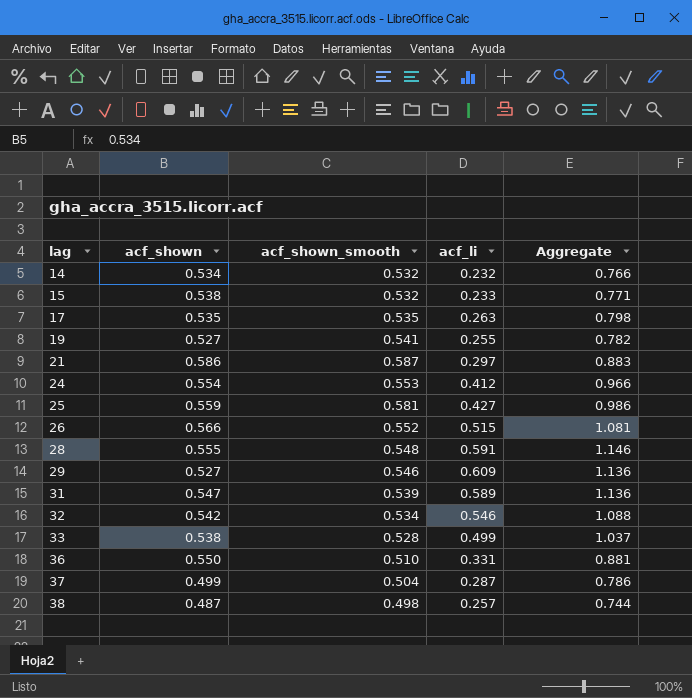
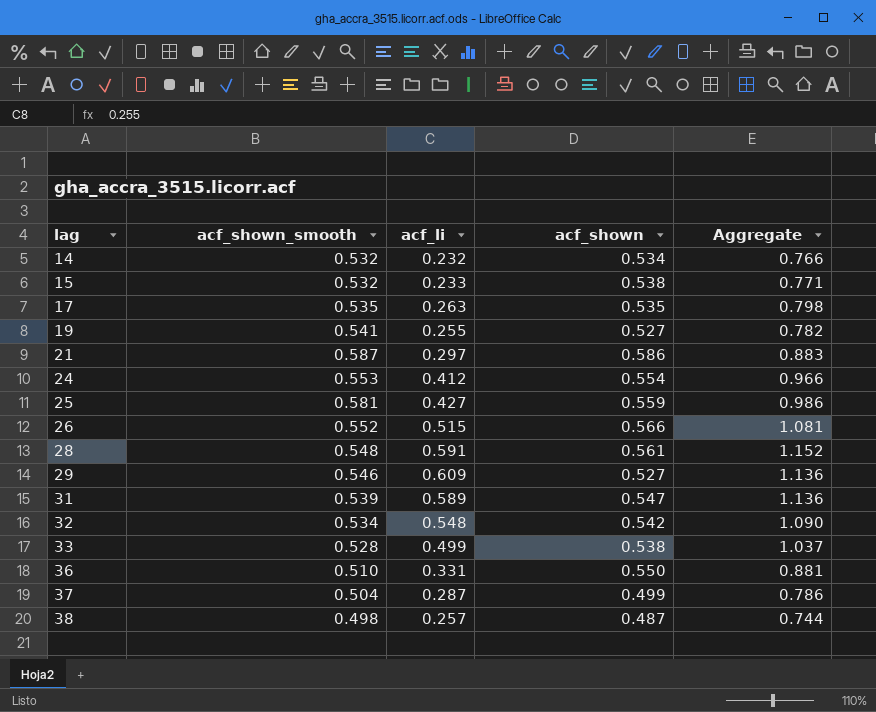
column acf_shown | position: 2 -> 4
28 | acf_shown: 0.555 -> 0.561
28 | Aggregate: 1.146 -> 1.152
32 | acf_li: 0.546 -> 0.548
32 | Aggregate: 1.088 -> 1.090

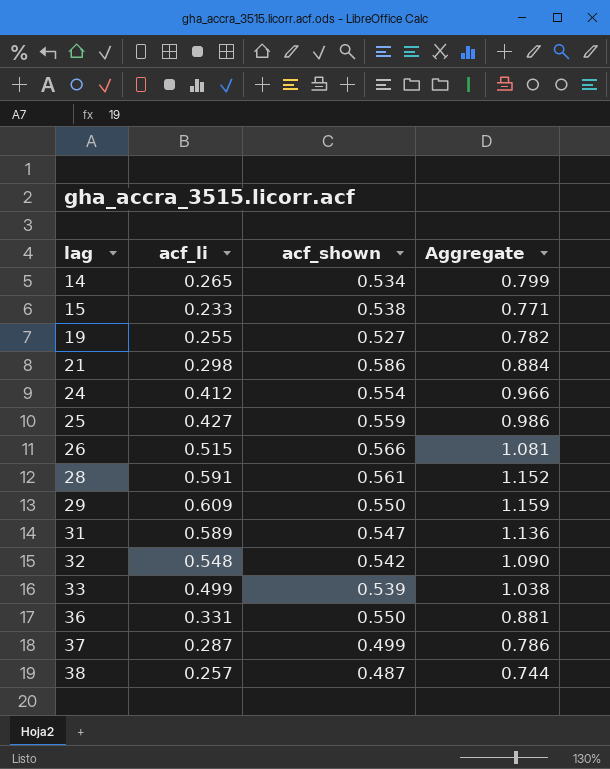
column acf_shown_smooth | position: 2 -> none
row 17: 0.535 | 0.263 | 0.535 | 0.798 -> none
14 | acf_li: 0.232 -> 0.265
14 | Aggregate: 0.766 -> 0.799
21 | acf_li: 0.297 -> 0.298
21 | Aggregate: 0.883 -> 0.884
29 | acf_shown: 0.527 -> 0.550
29 | Aggregate: 1.136 -> 1.159
33 | acf_shown: 0.538 -> 0.539
33 | Aggregate: 1.037 -> 1.038

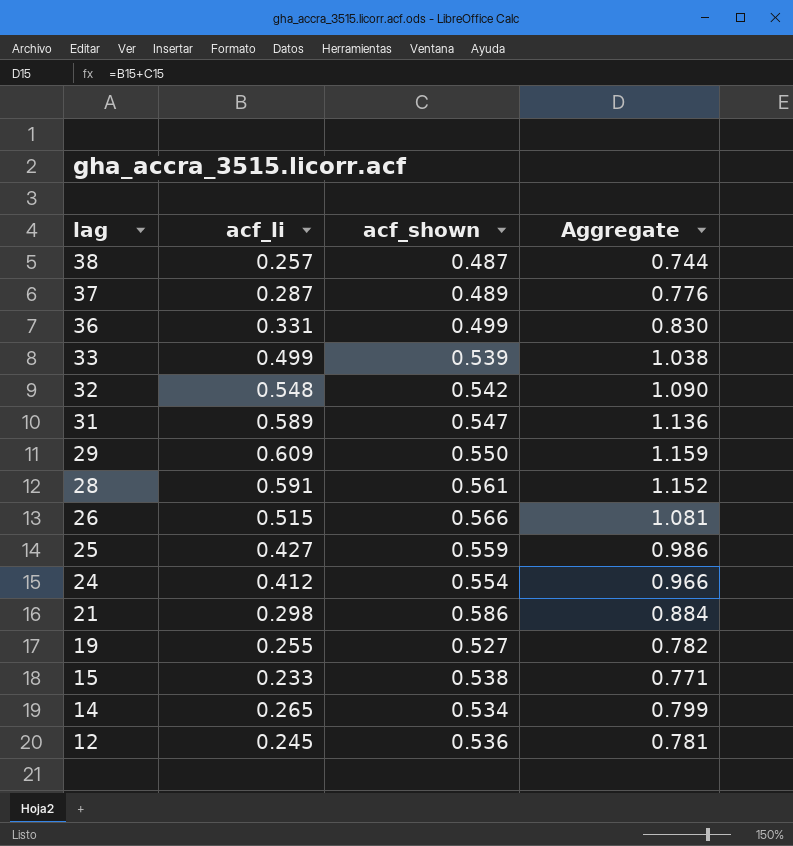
row order: lag ascending -> lag descending
37 | acf_shown: 0.499 -> 0.489
37 | Aggregate: 0.786 -> 0.776
36 | acf_shown: 0.550 -> 0.499
36 | Aggregate: 0.881 -> 0.830
row 12: none -> 0.245 | 0.536 | 0.781

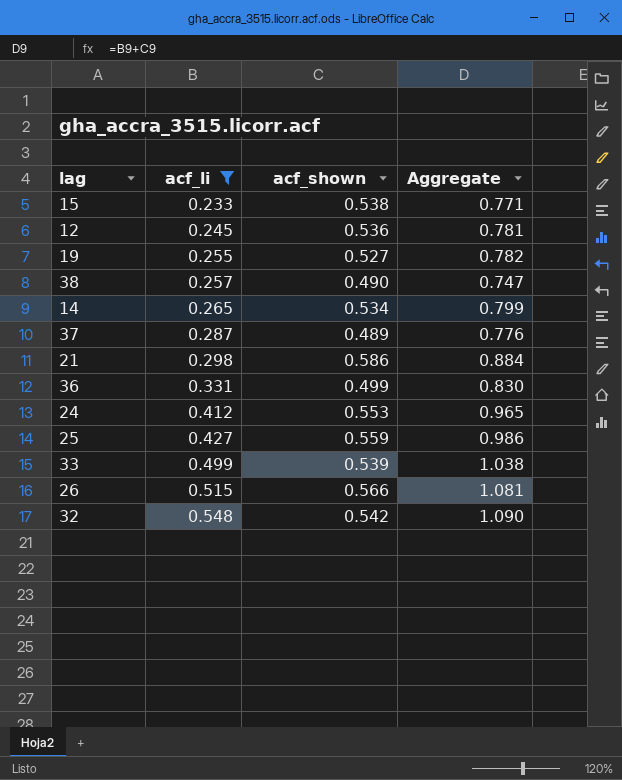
filter: none -> acf_li <= 0.548
row order: lag descending -> acf_li ascending
38 | acf_shown: 0.487 -> 0.490
38 | Aggregate: 0.744 -> 0.747
24 | acf_shown: 0.554 -> 0.553
24 | Aggregate: 0.966 -> 0.965

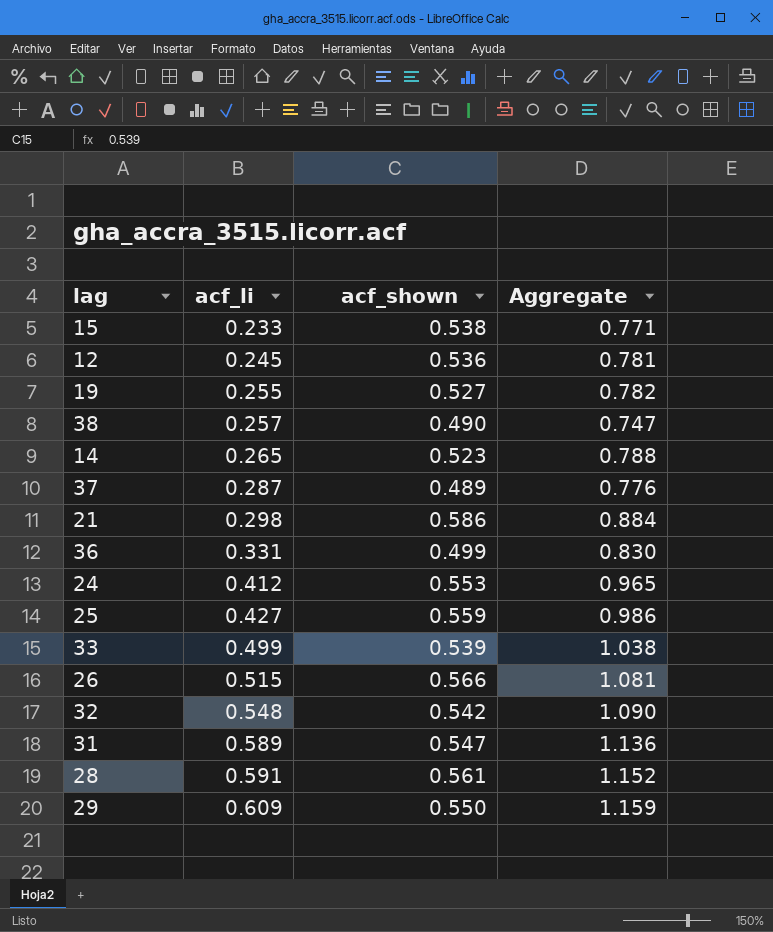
filter: acf_li <= 0.548 -> none
14 | acf_shown: 0.534 -> 0.523
14 | Aggregate: 0.799 -> 0.788

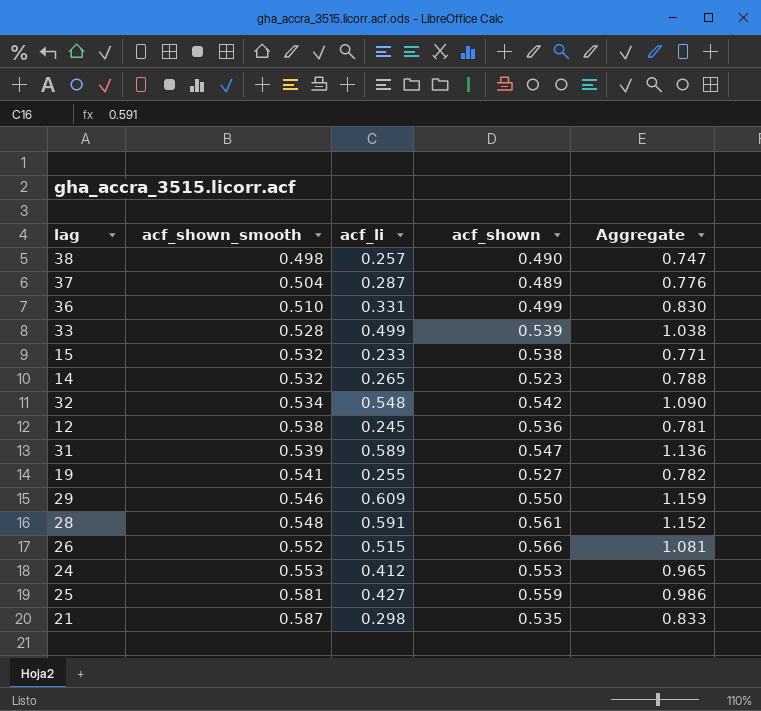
row order: acf_li ascending -> acf_shown_smooth ascending
column acf_shown_smooth | position: none -> 2
21 | acf_shown: 0.586 -> 0.535
21 | Aggregate: 0.884 -> 0.833

